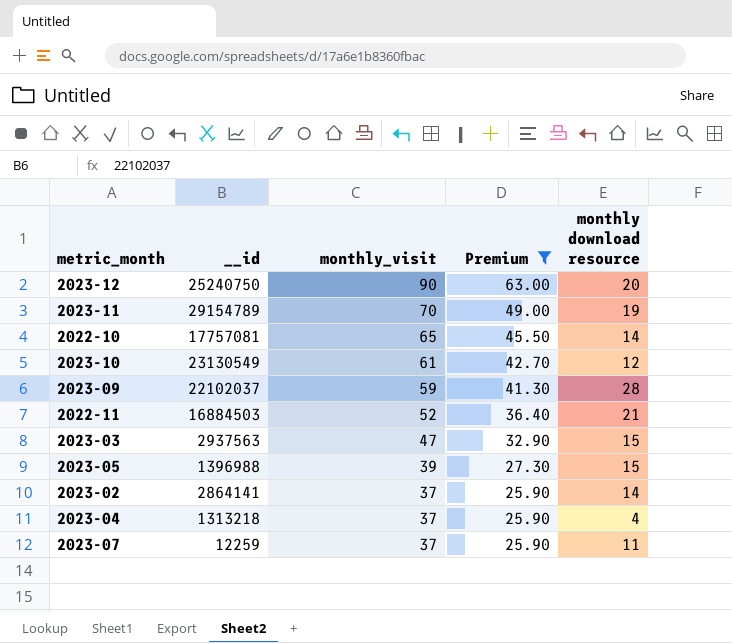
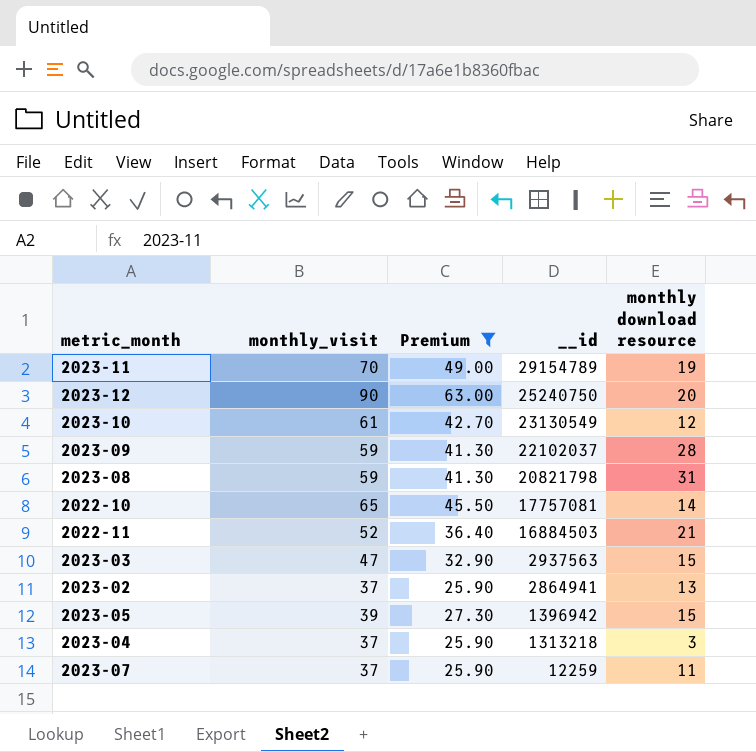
row order: monthly_visit descending -> __id descending
column __id | position: 2 -> 4
row 2023-08: none -> 59 | 41.30 | 20821798 | 31
2023-02 | __id: 2864141 -> 2864941
2023-02 | monthly download resource: 14 -> 13
2023-05 | __id: 1396988 -> 1396942
2023-04 | monthly download resource: 4 -> 3

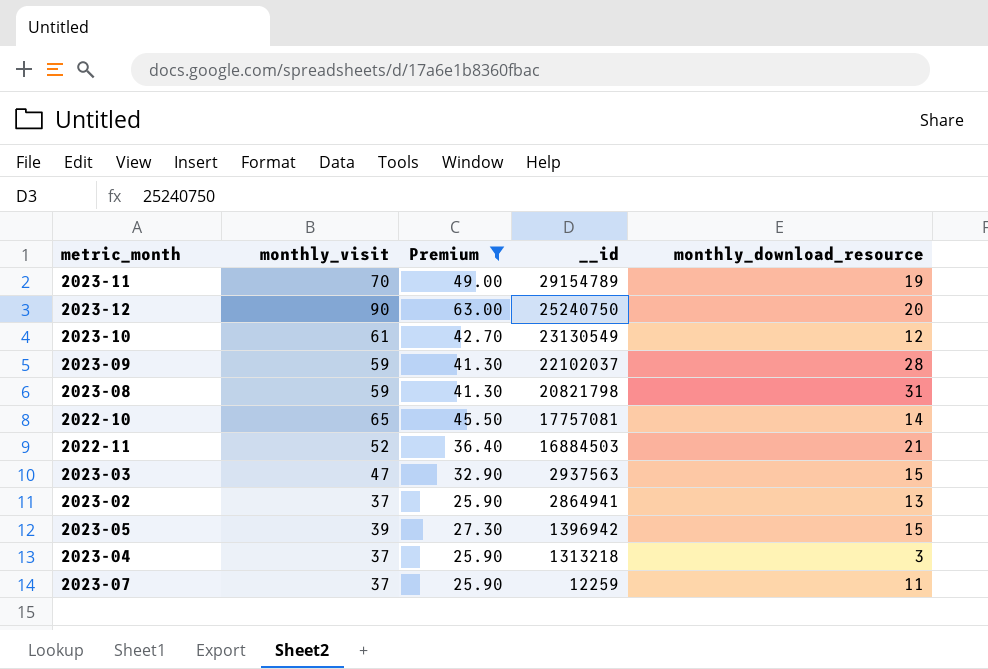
column name: monthly download resource -> monthly_download_resource

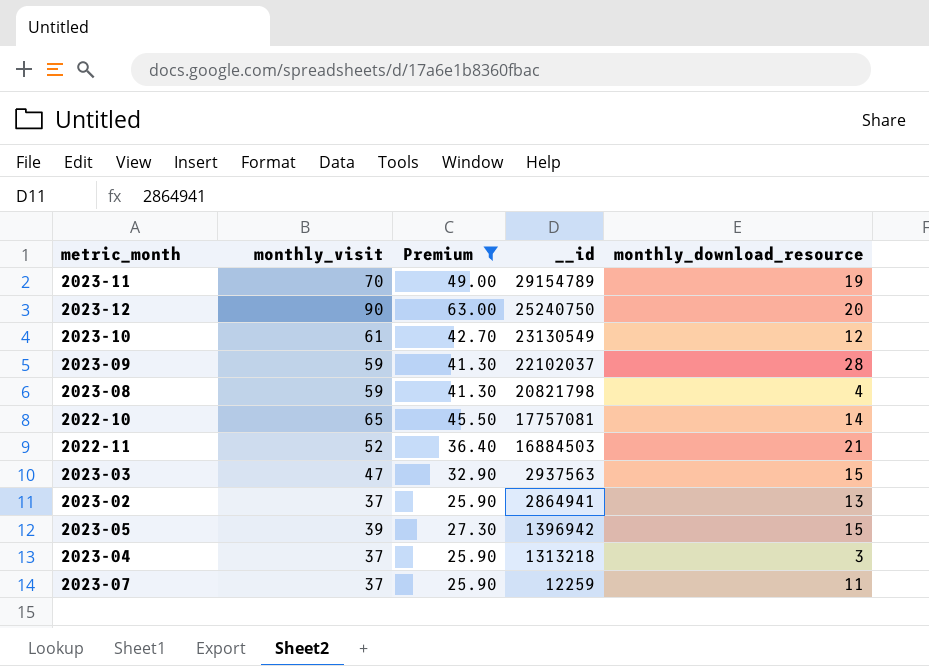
2023-08 | monthly_download_resource: 31 -> 4

